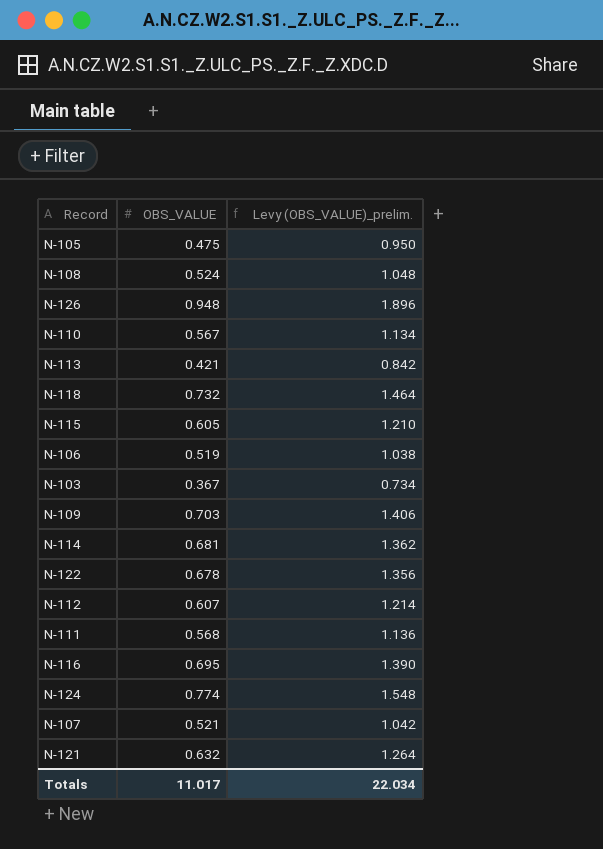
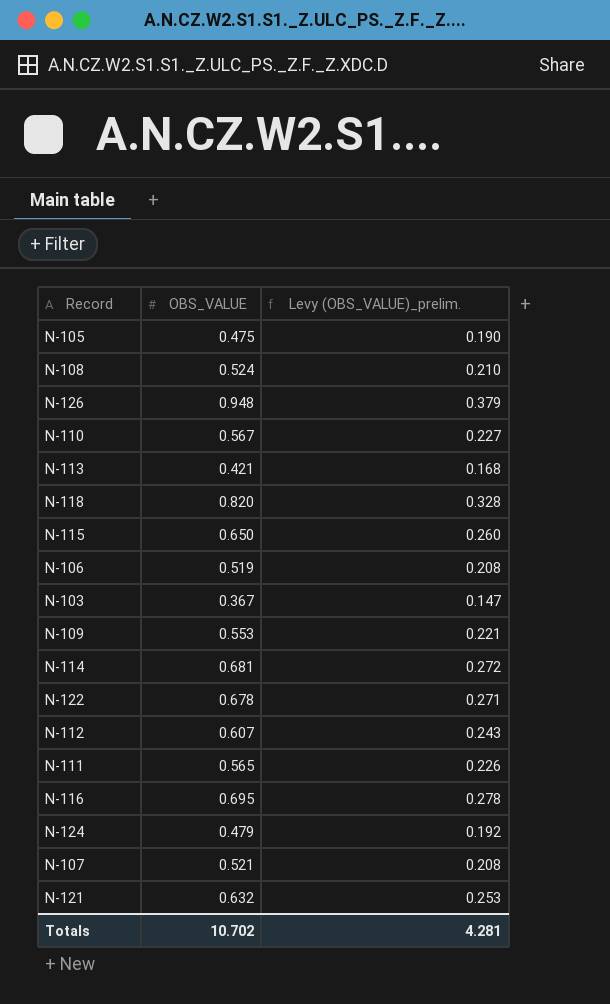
column Levy (OBS_VALUE)_prelim. | formula: [OBS_VALUE] * 2 -> [OBS_VALUE] * 0.4
N-118 | OBS_VALUE: 0.732 -> 0.820
N-115 | OBS_VALUE: 0.605 -> 0.650
N-109 | OBS_VALUE: 0.703 -> 0.553
N-111 | OBS_VALUE: 0.568 -> 0.565
N-124 | OBS_VALUE: 0.774 -> 0.479
Totals | OBS_VALUE: 11.017 -> 10.702
Totals | Levy (OBS_VALUE)_prelim.: 22.034 -> 4.281

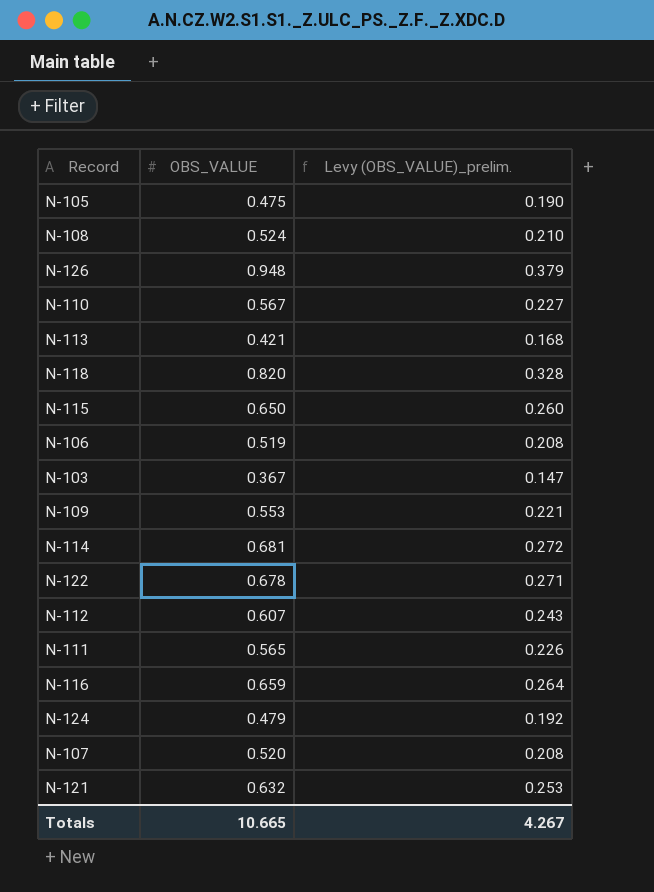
N-116 | OBS_VALUE: 0.695 -> 0.659
N-116 | Levy (OBS_VALUE)_prelim.: 0.278 -> 0.264
N-107 | OBS_VALUE: 0.521 -> 0.520
Totals | OBS_VALUE: 10.702 -> 10.665
Totals | Levy (OBS_VALUE)_prelim.: 4.281 -> 4.267

